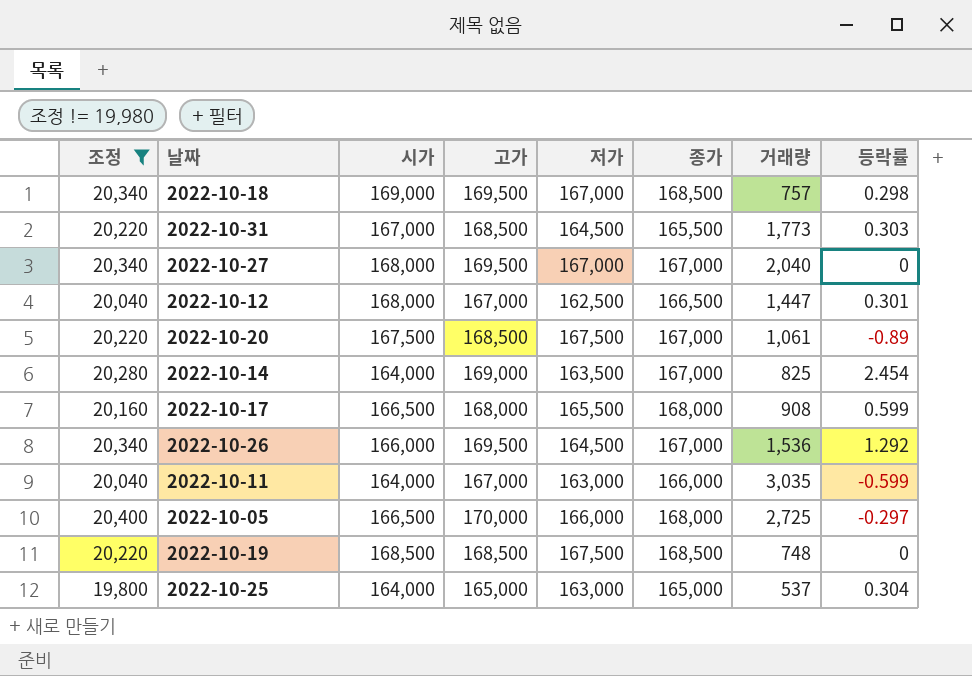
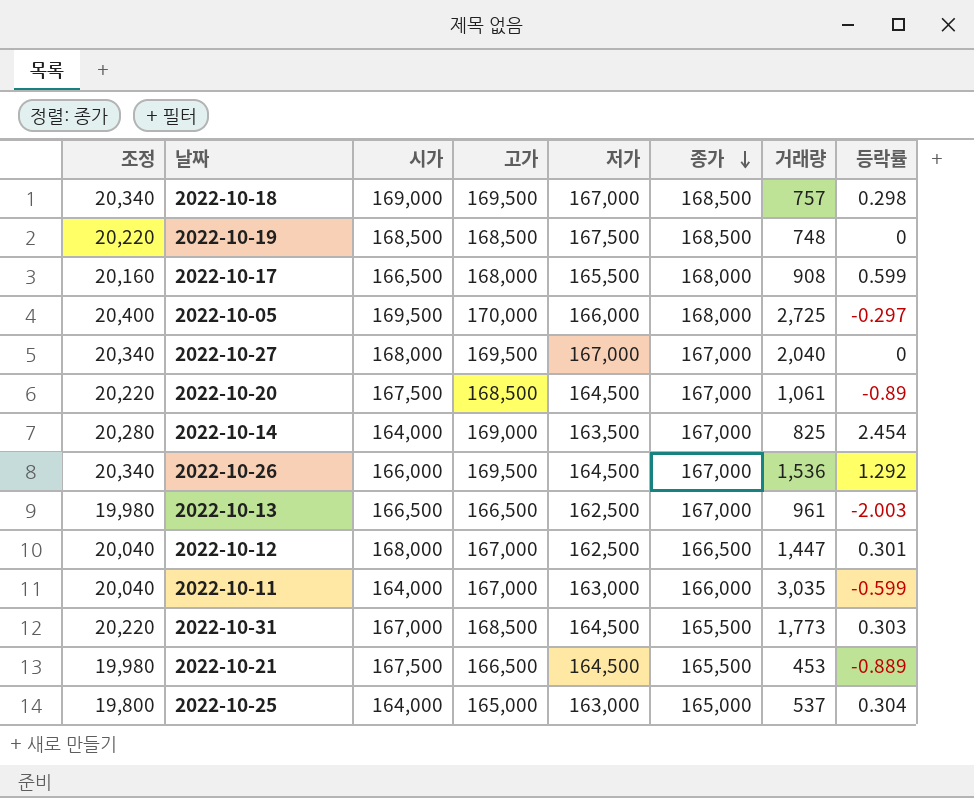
filter: 조정 != 19,980 -> none
row order: none -> 종가 descending
2022-10-05 | 시가: 166,500 -> 169,500
2022-10-20 | 저가: 167,500 -> 164,500

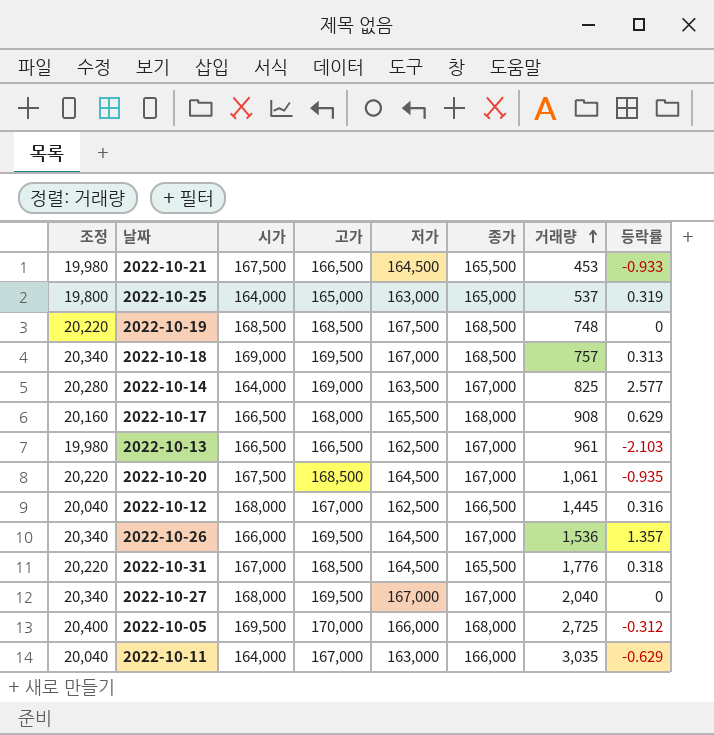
row order: 종가 descending -> 거래량 ascending
2022-10-21 | 등락률: -0.889 -> -0.933
2022-10-25 | 등락률: 0.304 -> 0.319
2022-10-18 | 등락률: 0.298 -> 0.313
2022-10-14 | 등락률: 2.454 -> 2.577
2022-10-17 | 등락률: 0.599 -> 0.629
2022-10-13 | 등락률: -2.003 -> -2.103
2022-10-20 | 등락률: -0.89 -> -0.935
2022-10-12 | 거래량: 1,447 -> 1,445
2022-10-12 | 등락률: 0.301 -> 0.316
2022-10-26 | 등락률: 1.292 -> 1.357
2022-10-31 | 거래량: 1,773 -> 1,776
2022-10-31 | 등락률: 0.303 -> 0.318
2022-10-05 | 등락률: -0.297 -> -0.312
2022-10-11 | 등락률: -0.599 -> -0.629

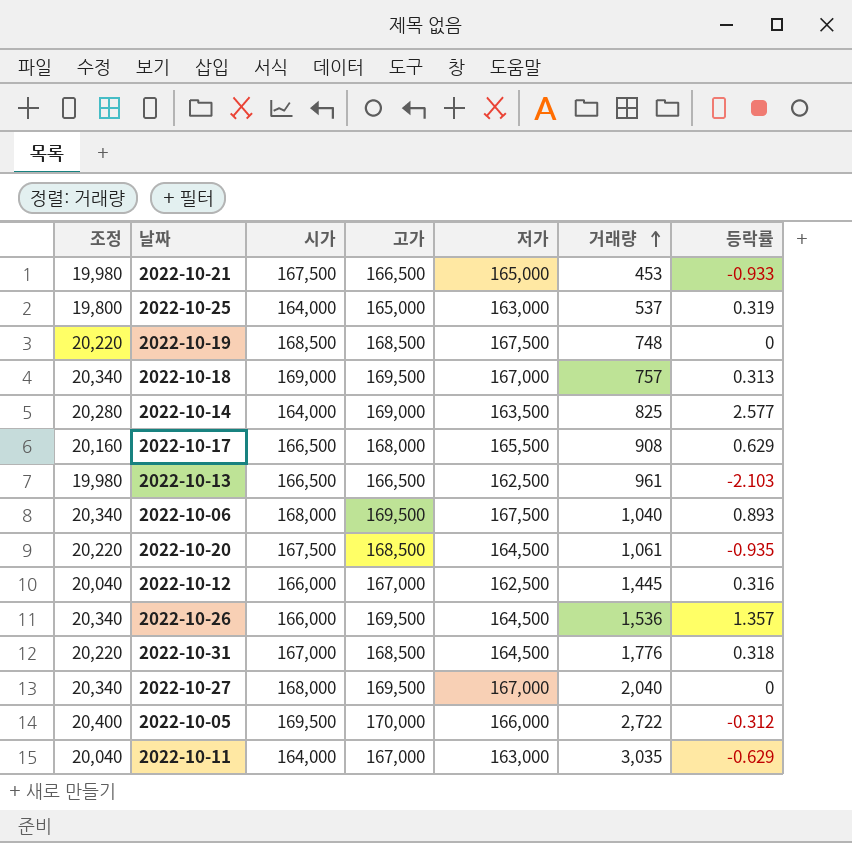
column 종가 | position: 6 -> none
2022-10-21 | 저가: 164,500 -> 165,000
row 2022-10-06: none -> 20,340 | 168,000 | 169,500 | 167,500 | 1,040 | 0.893
2022-10-12 | 시가: 168,000 -> 166,000
2022-10-05 | 거래량: 2,725 -> 2,722

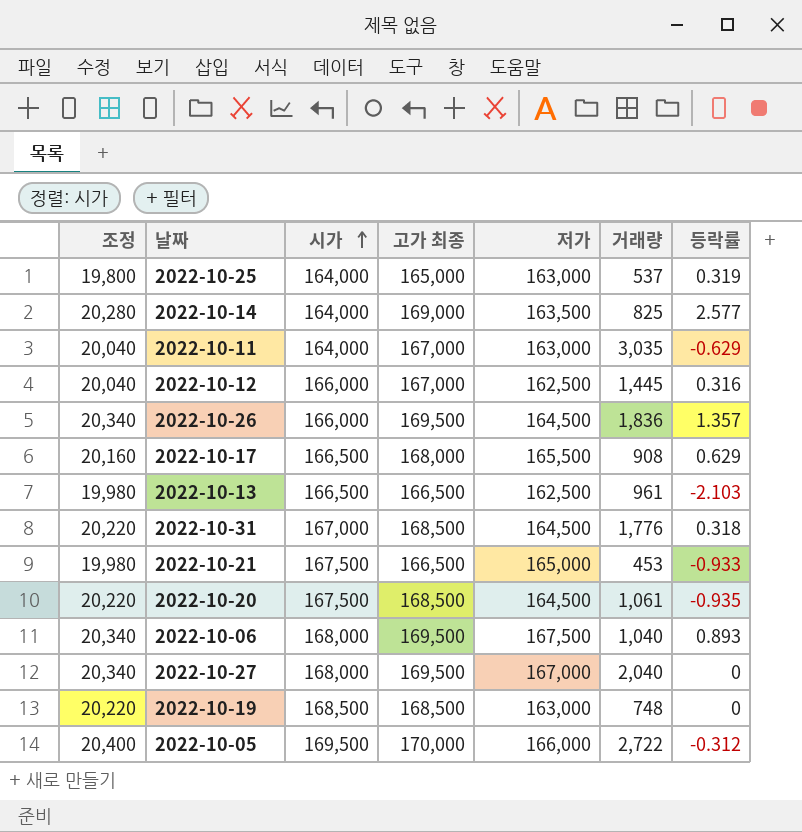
row order: 거래량 ascending -> 시가 ascending
column name: 고가 -> 고가 최종
row 2022-10-18: 20,340 | 169,000 | 169,500 | 167,000 | 757 | 0.313 -> none
2022-10-26 | 거래량: 1,536 -> 1,836
2022-10-19 | 저가: 167,500 -> 163,000

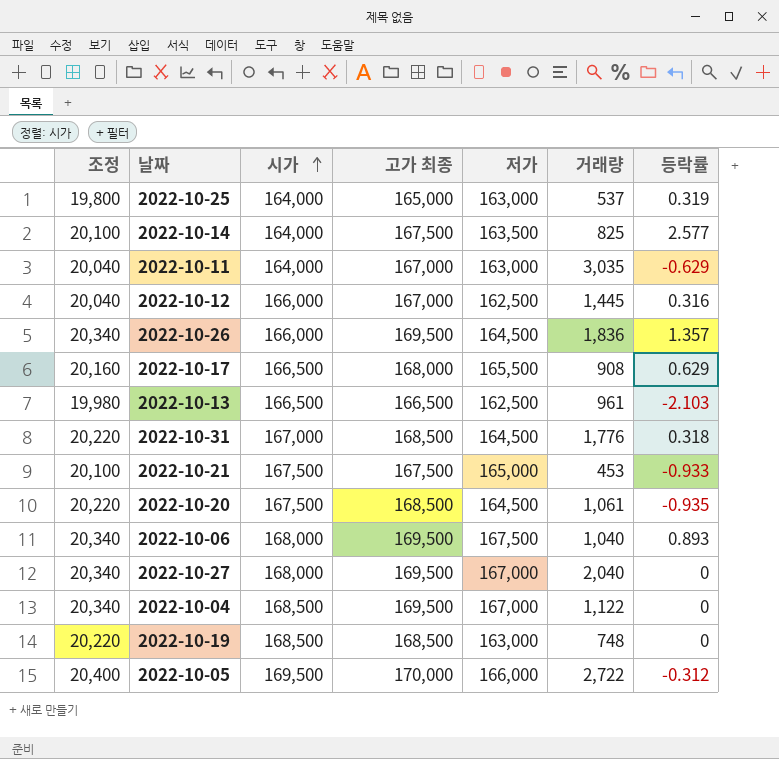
2022-10-14 | 조정: 20,280 -> 20,100
2022-10-14 | 고가 최종: 169,000 -> 167,500
2022-10-21 | 조정: 19,980 -> 20,100
2022-10-21 | 고가 최종: 166,500 -> 167,500
row 2022-10-04: none -> 20,340 | 168,500 | 169,500 | 167,000 | 1,122 | 0

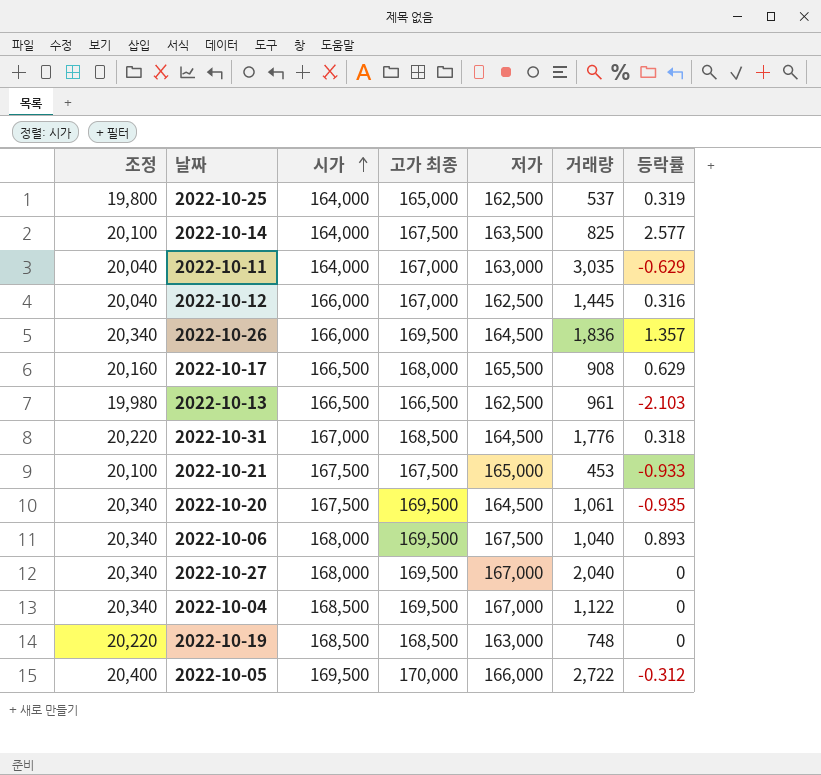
2022-10-25 | 저가: 163,000 -> 162,500
2022-10-20 | 조정: 20,220 -> 20,340
2022-10-20 | 고가 최종: 168,500 -> 169,500

